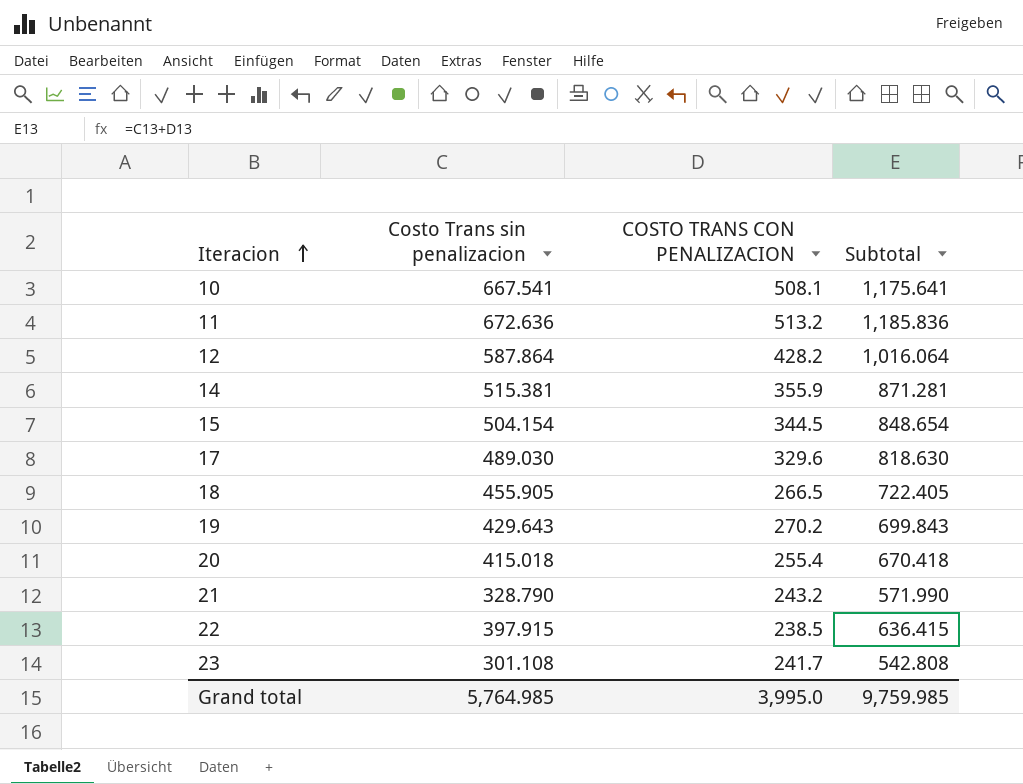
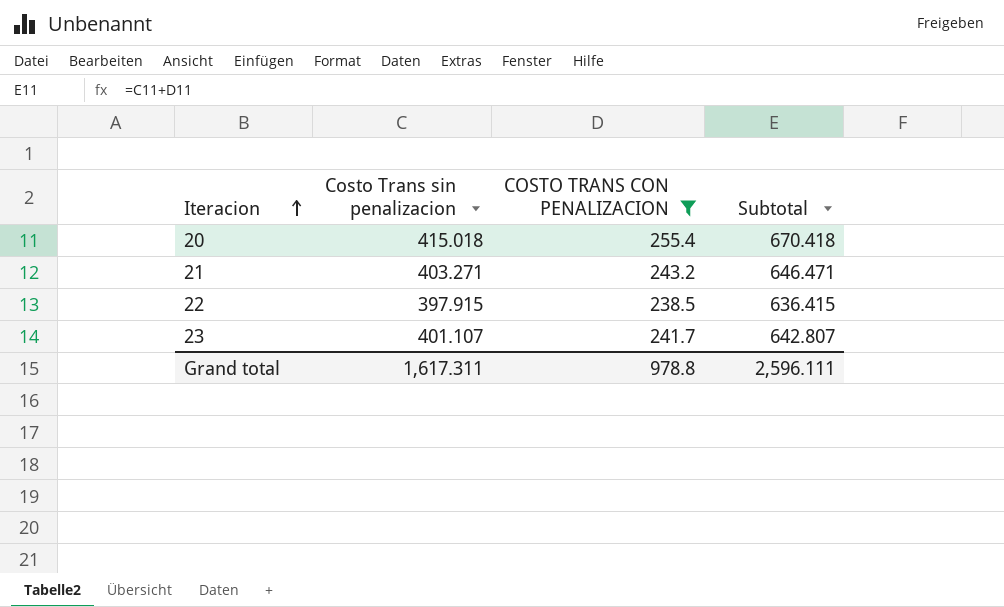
filter: none -> COSTO TRANS CON PENALIZACION <= 255.4
21 | Costo Trans sin penalizacion: 328.790 -> 403.271
21 | Subtotal: 571.990 -> 646.471
23 | Costo Trans sin penalizacion: 301.108 -> 401.107
23 | Subtotal: 542.808 -> 642.807
Grand total | Costo Trans sin penalizacion: 5,764.985 -> 1,617.311
Grand total | COSTO TRANS CON PENALIZACION: 3,995.0 -> 978.8
Grand total | Subtotal: 9,759.985 -> 2,596.111

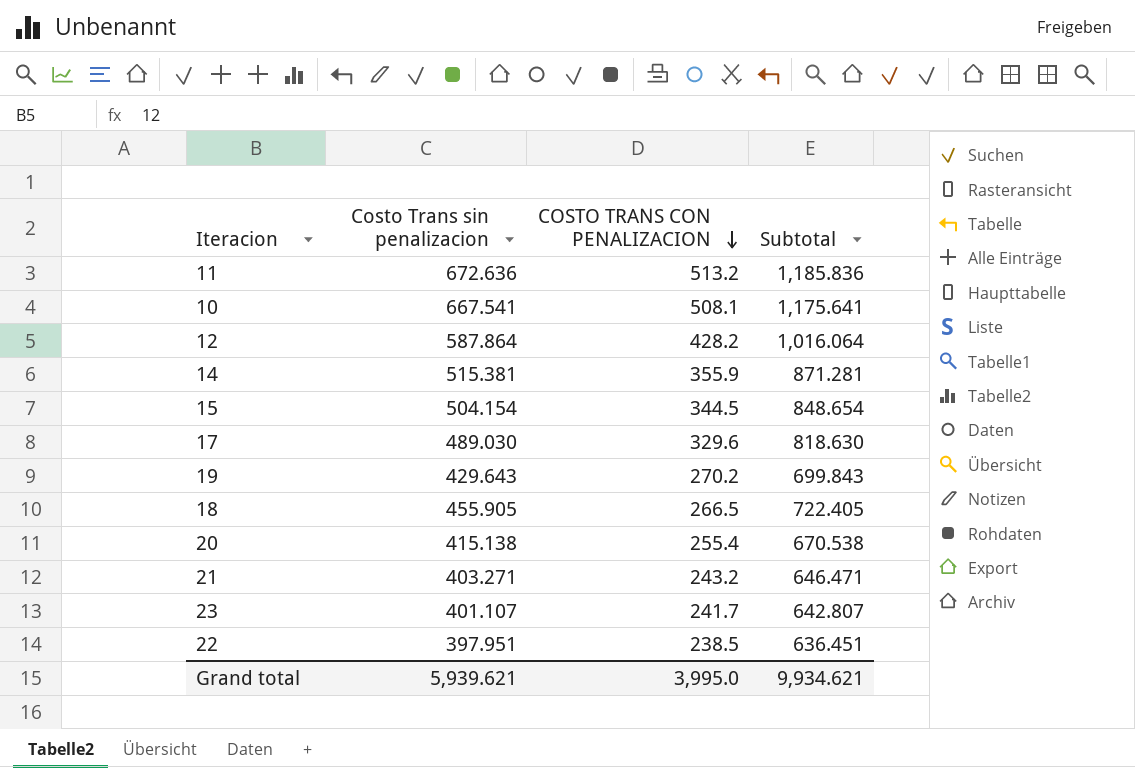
filter: COSTO TRANS CON PENALIZACION <= 255.4 -> none
row order: Iteracion ascending -> COSTO TRANS CON PENALIZACION descending
20 | Costo Trans sin penalizacion: 415.018 -> 415.138
20 | Subtotal: 670.418 -> 670.538
22 | Costo Trans sin penalizacion: 397.915 -> 397.951
22 | Subtotal: 636.415 -> 636.451
Grand total | Costo Trans sin penalizacion: 1,617.311 -> 5,939.621
Grand total | COSTO TRANS CON PENALIZACION: 978.8 -> 3,995.0
Grand total | Subtotal: 2,596.111 -> 9,934.621

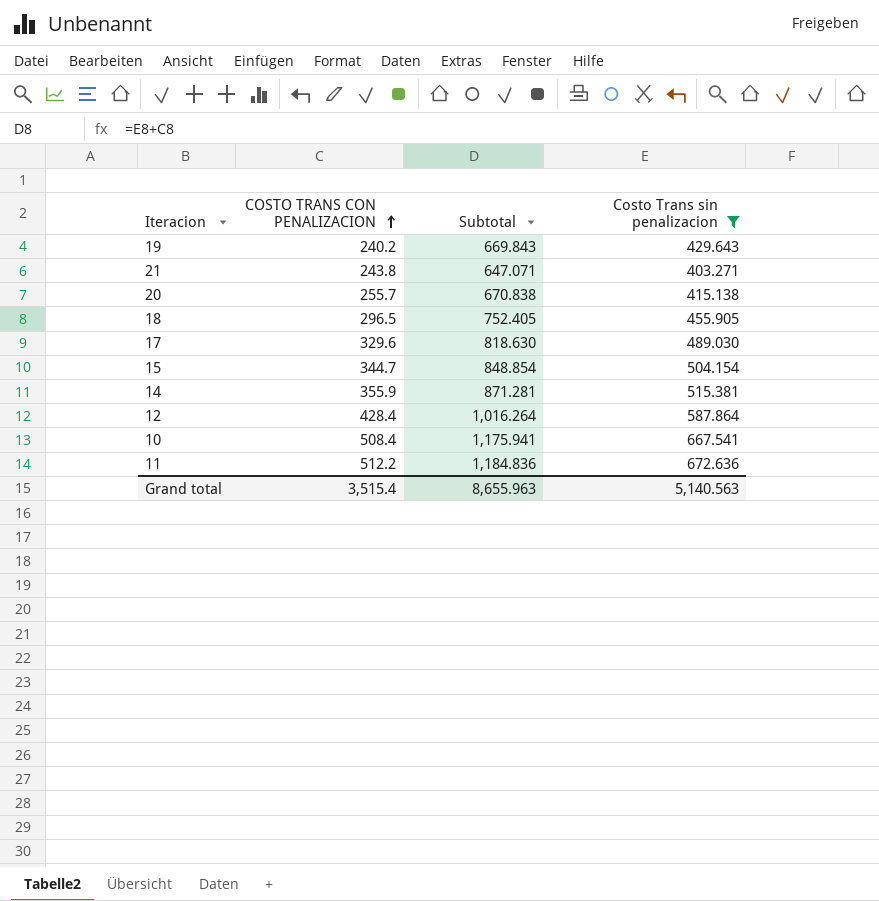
filter: none -> Costo Trans sin penalizacion >= 403.271
row order: COSTO TRANS CON PENALIZACION descending -> COSTO TRANS CON PENALIZACION ascending
column Costo Trans sin penalizacion | position: 2 -> 4
19 | COSTO TRANS CON PENALIZACION: 270.2 -> 240.2
19 | Subtotal: 699.843 -> 669.843
21 | COSTO TRANS CON PENALIZACION: 243.2 -> 243.8
21 | Subtotal: 646.471 -> 647.071
20 | COSTO TRANS CON PENALIZACION: 255.4 -> 255.7
20 | Subtotal: 670.538 -> 670.838
18 | COSTO TRANS CON PENALIZACION: 266.5 -> 296.5
18 | Subtotal: 722.405 -> 752.405
15 | COSTO TRANS CON PENALIZACION: 344.5 -> 344.7
15 | Subtotal: 848.654 -> 848.854
12 | COSTO TRANS CON PENALIZACION: 428.2 -> 428.4
12 | Subtotal: 1,016.064 -> 1,016.264
10 | COSTO TRANS CON PENALIZACION: 508.1 -> 508.4
10 | Subtotal: 1,175.641 -> 1,175.941
11 | COSTO TRANS CON PENALIZACION: 513.2 -> 512.2
11 | Subtotal: 1,185.836 -> 1,184.836
Grand total | COSTO TRANS CON PENALIZACION: 3,995.0 -> 3,515.4
Grand total | Subtotal: 9,934.621 -> 8,655.963
Grand total | Costo Trans sin penalizacion: 5,939.621 -> 5,140.563

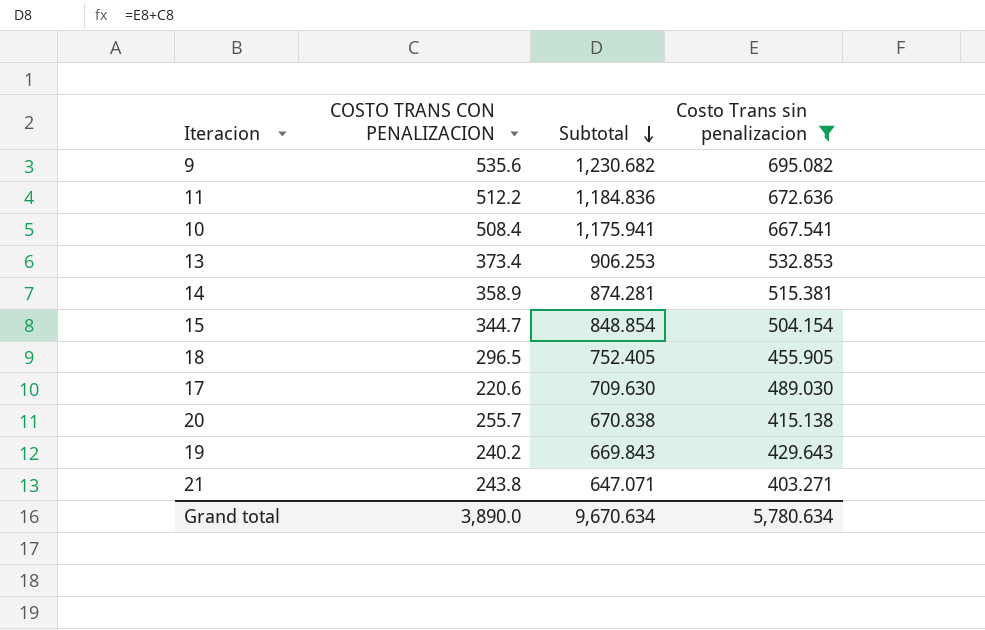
row order: COSTO TRANS CON PENALIZACION ascending -> Subtotal descending
row 12: 428.4 | 1,016.264 | 587.864 -> none
row 9: none -> 535.6 | 1,230.682 | 695.082
row 13: none -> 373.4 | 906.253 | 532.853
14 | COSTO TRANS CON PENALIZACION: 355.9 -> 358.9
14 | Subtotal: 871.281 -> 874.281
17 | COSTO TRANS CON PENALIZACION: 329.6 -> 220.6
17 | Subtotal: 818.630 -> 709.630
Grand total | COSTO TRANS CON PENALIZACION: 3,515.4 -> 3,890.0
Grand total | Subtotal: 8,655.963 -> 9,670.634
Grand total | Costo Trans sin penalizacion: 5,140.563 -> 5,780.634

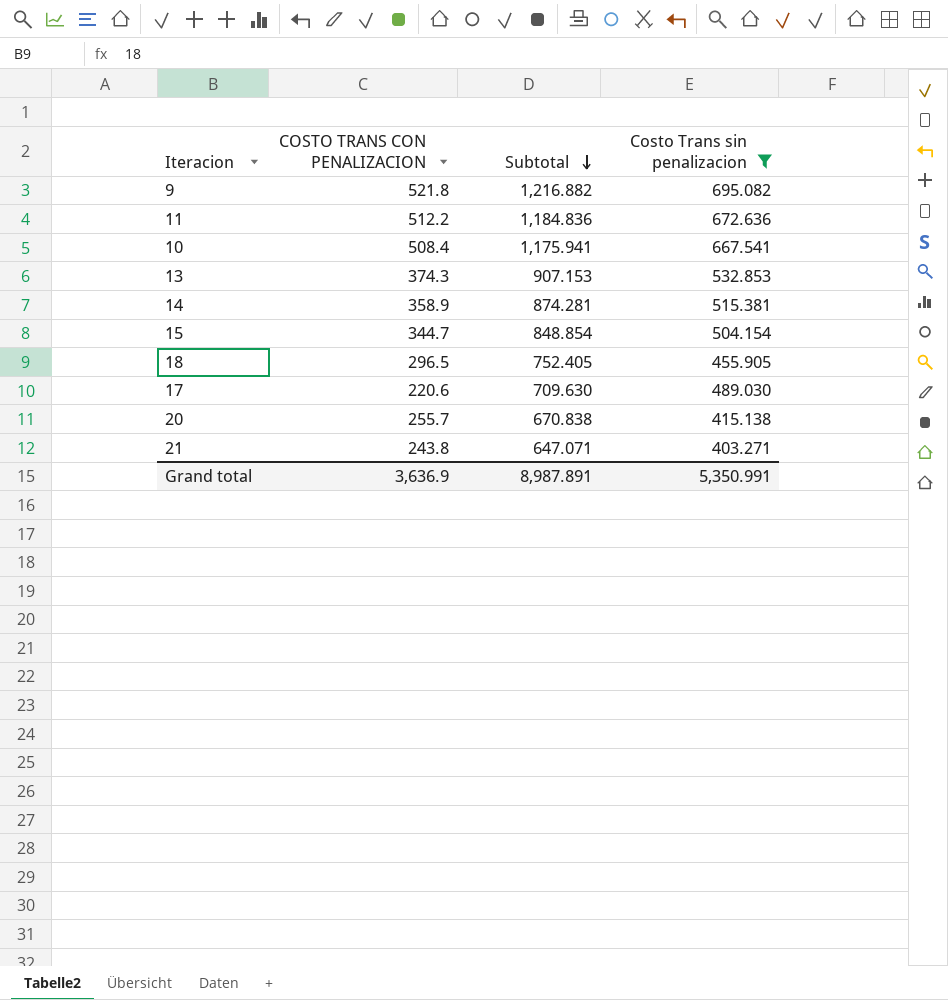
row 19: 240.2 | 669.843 | 429.643 -> none
9 | COSTO TRANS CON PENALIZACION: 535.6 -> 521.8
9 | Subtotal: 1,230.682 -> 1,216.882
13 | COSTO TRANS CON PENALIZACION: 373.4 -> 374.3
13 | Subtotal: 906.253 -> 907.153
Grand total | COSTO TRANS CON PENALIZACION: 3,890.0 -> 3,636.9
Grand total | Subtotal: 9,670.634 -> 8,987.891
Grand total | Costo Trans sin penalizacion: 5,780.634 -> 5,350.991

